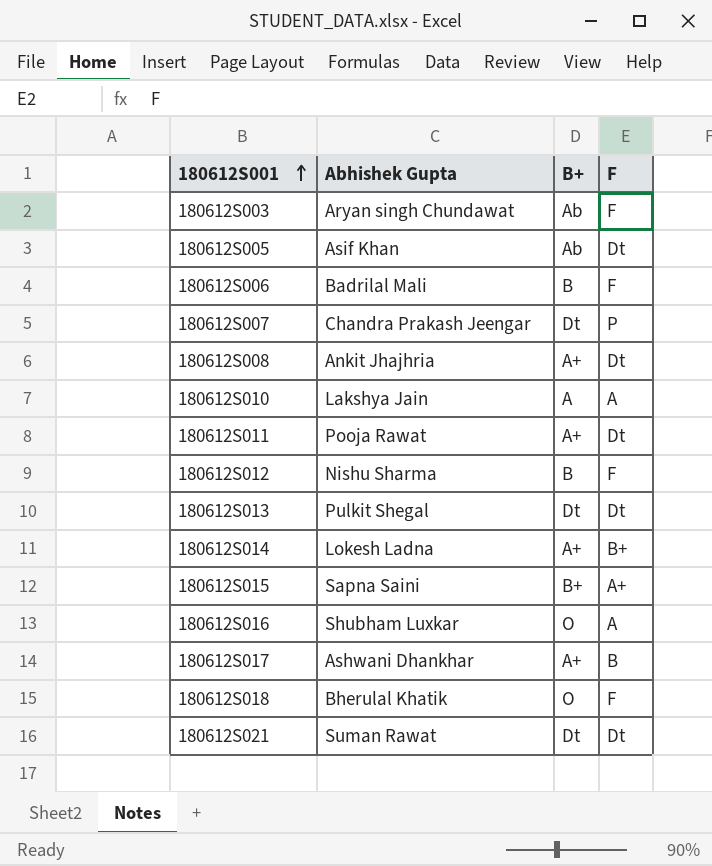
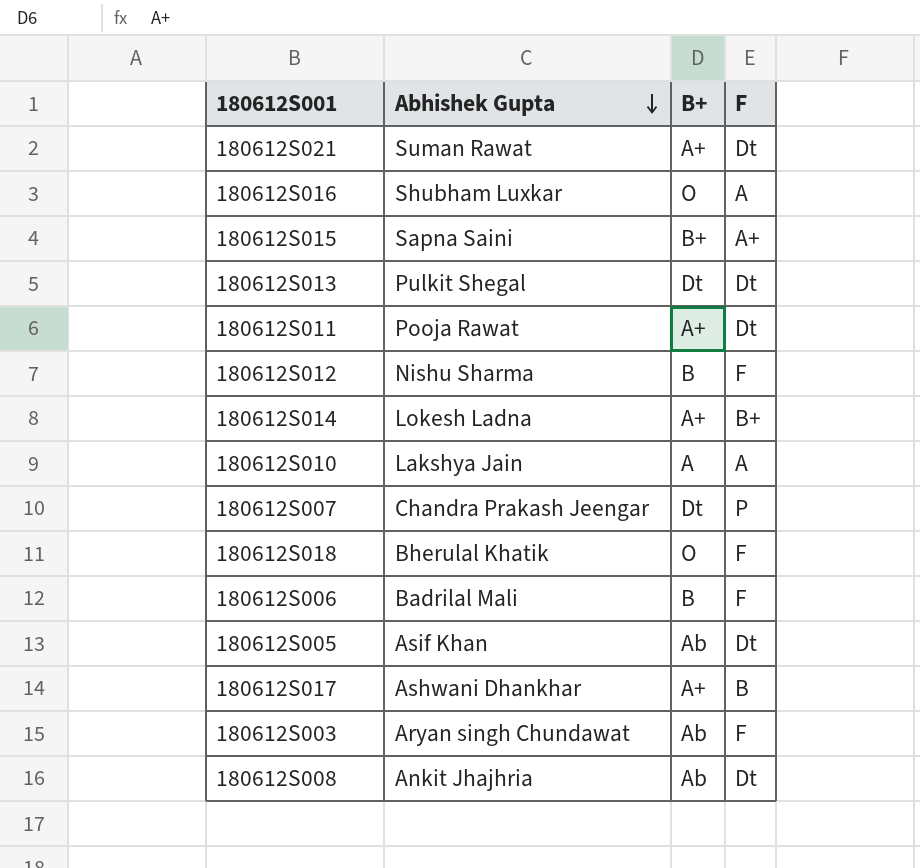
row order: 180612S001 ascending -> Abhishek Gupta descending
180612S021 | B+: Dt -> A+
180612S008 | B+: A+ -> Ab

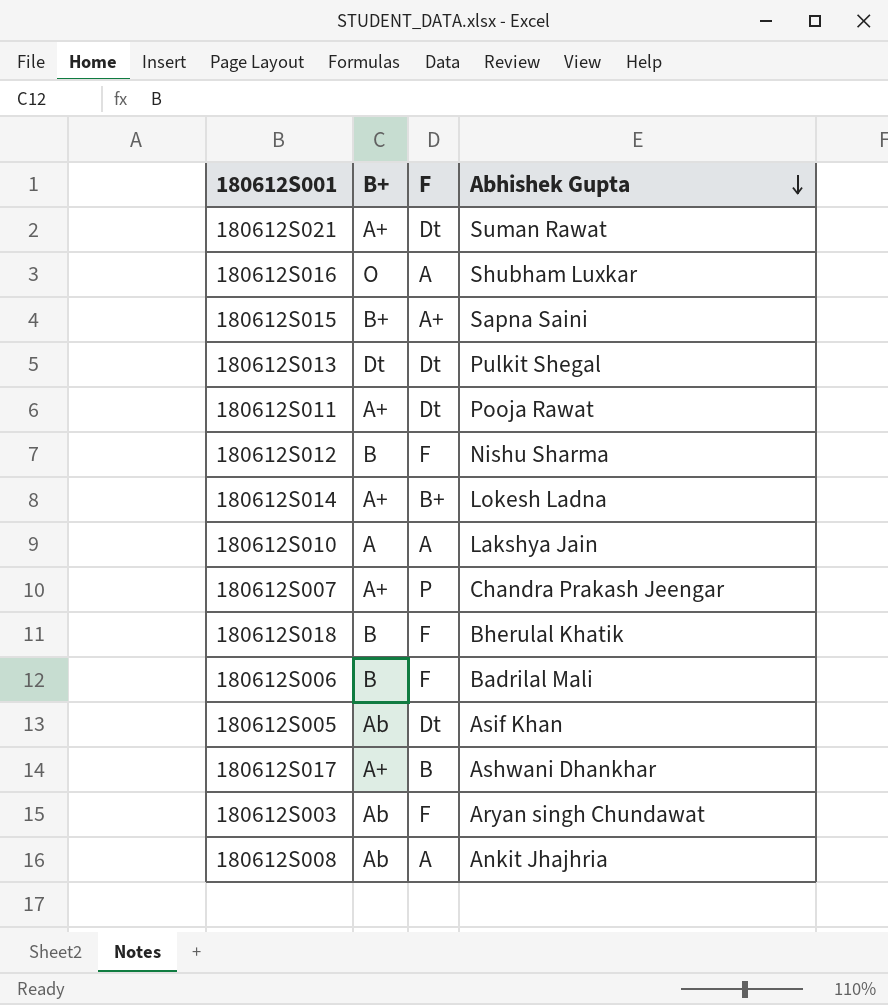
column Abhishek Gupta | position: 2 -> 4
180612S007 | B+: Dt -> A+
180612S018 | B+: O -> B
180612S008 | F: Dt -> A

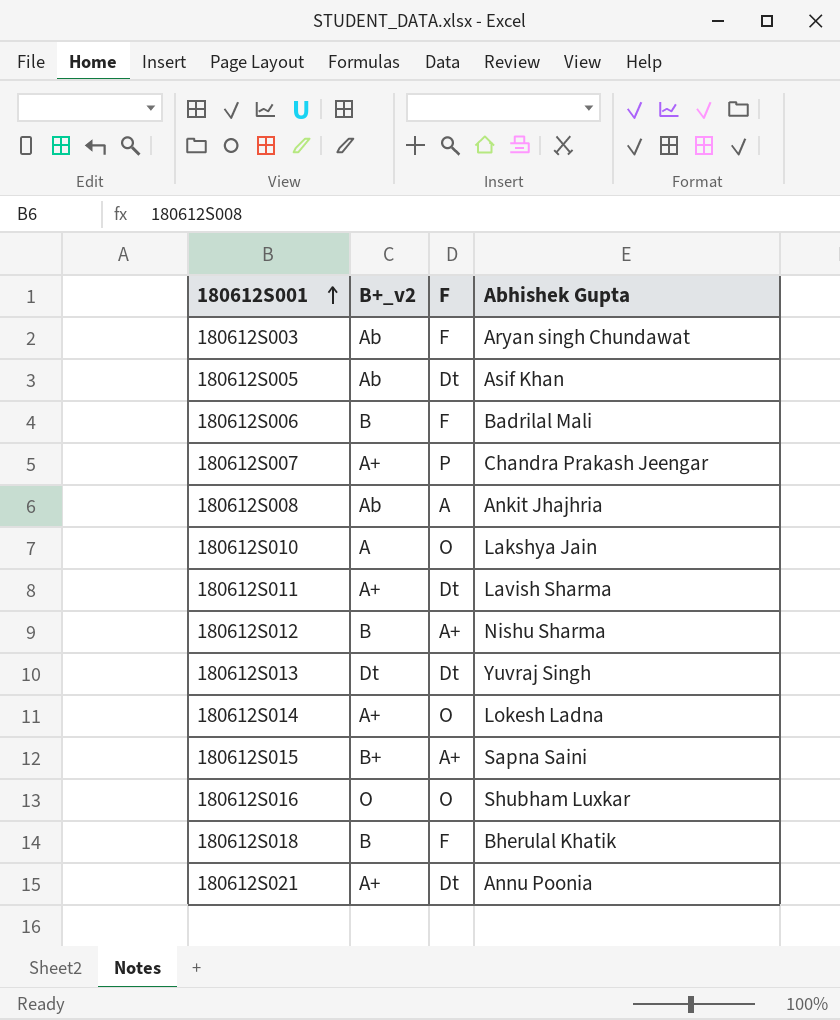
row order: Abhishek Gupta descending -> 180612S001 ascending
column name: B+ -> B+_v2
row 180612S017: A+ | B | Ashwani Dhankhar -> none
180612S010 | F: A -> O
180612S011 | Abhishek Gupta: Pooja Rawat -> Lavish Sharma
180612S012 | F: F -> A+
180612S013 | Abhishek Gupta: Pulkit Shegal -> Yuvraj Singh
180612S014 | F: B+ -> O
180612S016 | F: A -> O
180612S021 | Abhishek Gupta: Suman Rawat -> Annu Poonia

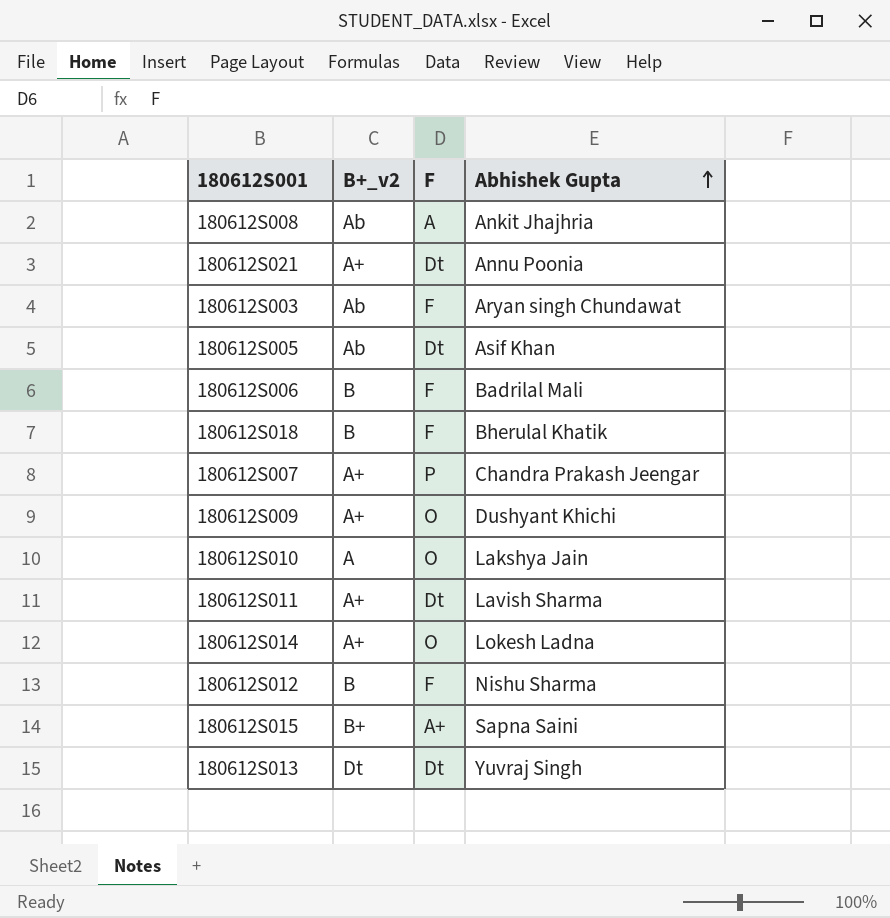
row order: 180612S001 ascending -> Abhishek Gupta ascending
row 180612S016: O | O | Shubham Luxkar -> none
row 180612S009: none -> A+ | O | Dushyant Khichi
180612S012 | F: A+ -> F

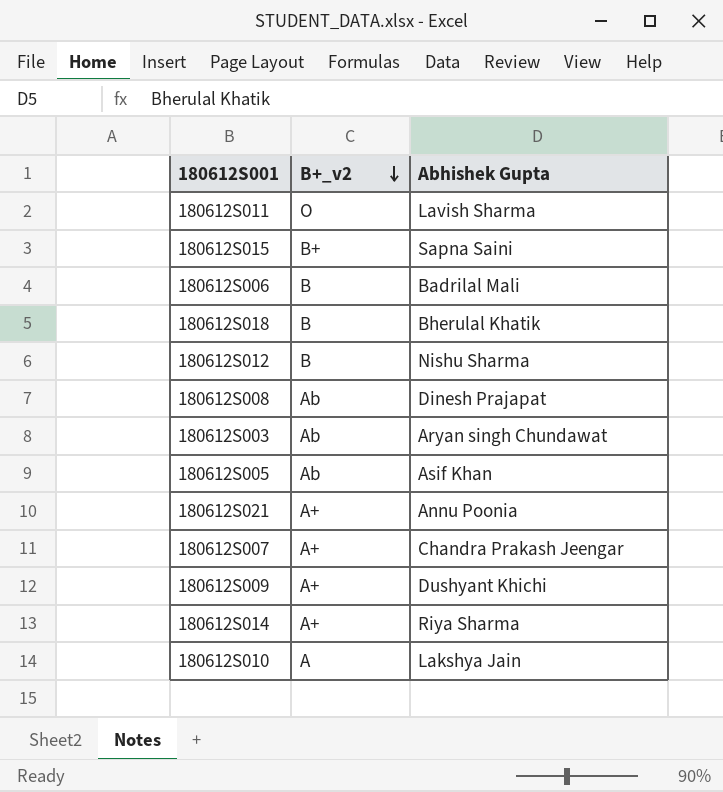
row order: Abhishek Gupta ascending -> B+_v2 descending
column F | position: 3 -> none
row 180612S013: Dt | Dt | Yuvraj Singh -> none
180612S011 | B+_v2: A+ -> O
180612S008 | Abhishek Gupta: Ankit Jhajhria -> Dinesh Prajapat
180612S014 | Abhishek Gupta: Lokesh Ladna -> Riya Sharma

